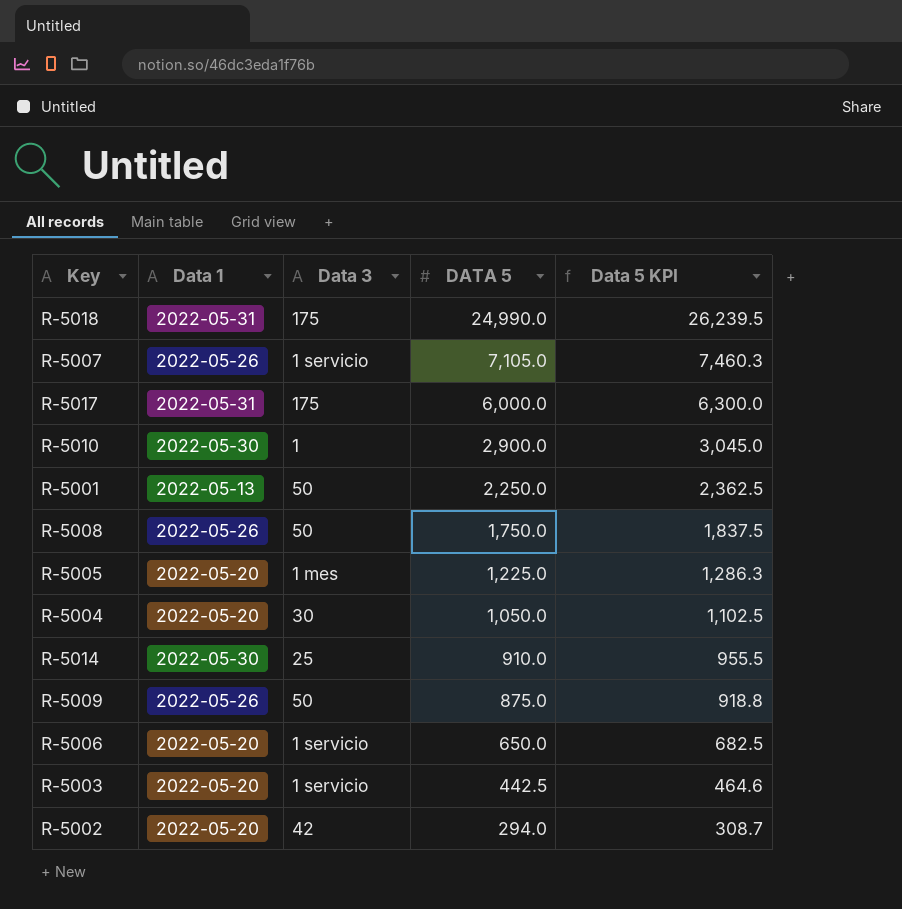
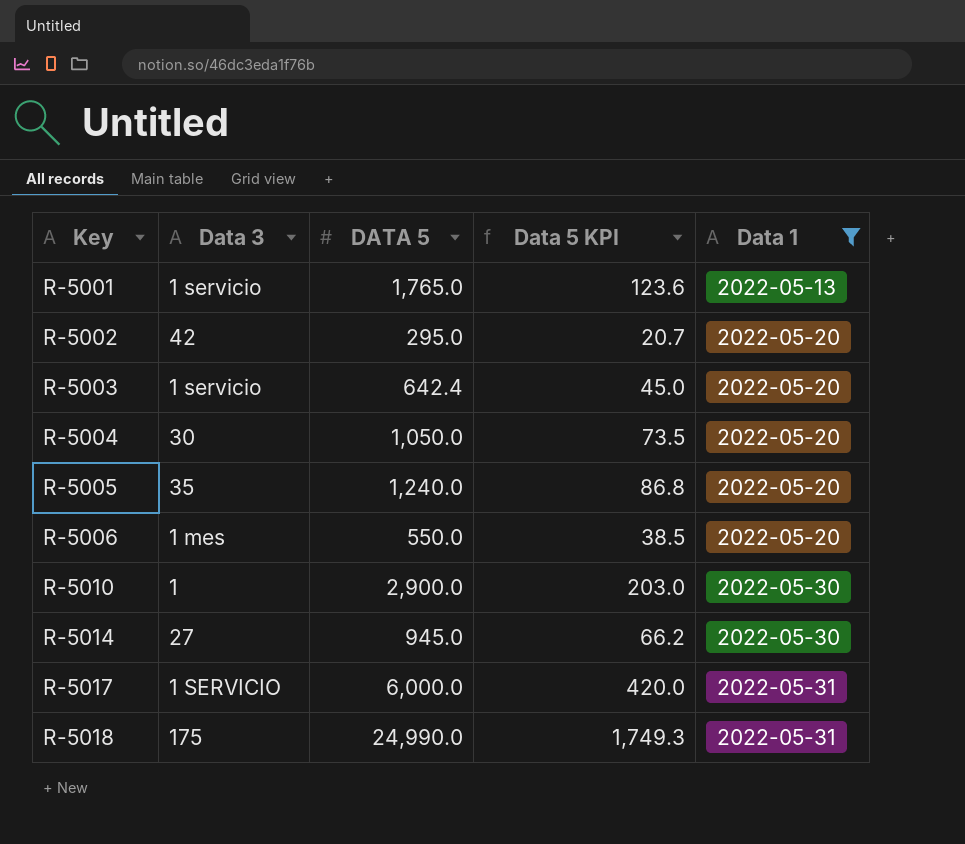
filter: none -> Data 1 != 2022-05-26
row order: DATA 5 descending -> Key ascending
column Data 5 KPI | formula: [DATA 5] * 1.05 -> [DATA 5] * 0.07
column Data 1 | position: 2 -> 5
R-5001 | Data 3: 50 -> 1 servicio
R-5001 | DATA 5: 2,250.0 -> 1,765.0
R-5002 | DATA 5: 294.0 -> 295.0
R-5003 | DATA 5: 442.5 -> 642.4
R-5005 | Data 3: 1 mes -> 35
R-5005 | DATA 5: 1,225.0 -> 1,240.0
R-5006 | Data 3: 1 servicio -> 1 mes
R-5006 | DATA 5: 650.0 -> 550.0
R-5014 | Data 3: 25 -> 27
R-5014 | DATA 5: 910.0 -> 945.0
R-5017 | Data 3: 175 -> 1 SERVICIO

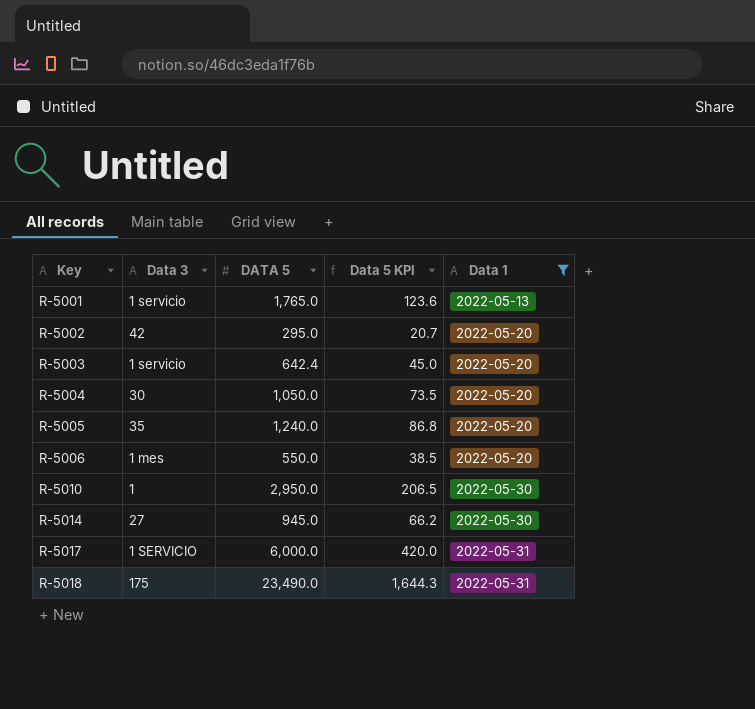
R-5010 | DATA 5: 2,900.0 -> 2,950.0
R-5010 | Data 5 KPI: 203.0 -> 206.5
R-5018 | DATA 5: 24,990.0 -> 23,490.0
R-5018 | Data 5 KPI: 1,749.3 -> 1,644.3

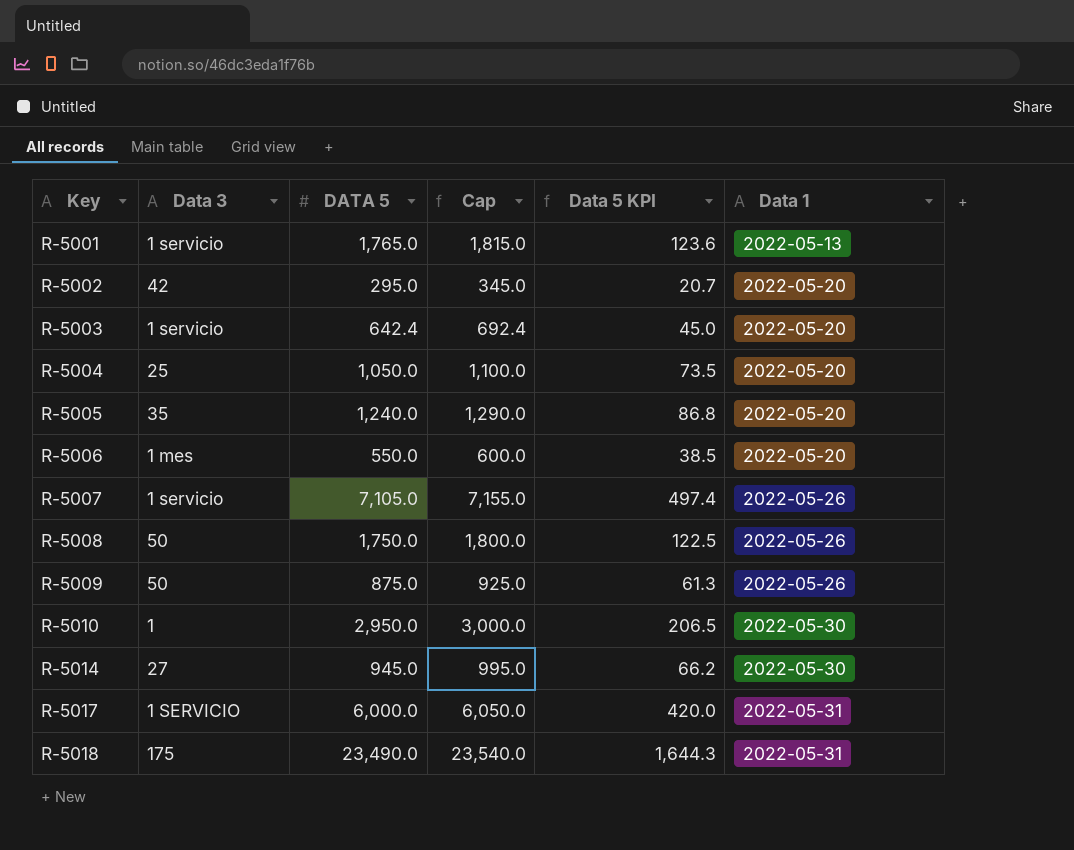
filter: Data 1 != 2022-05-26 -> none
column Cap | formula: none -> [DATA 5] + 50
R-5004 | Data 3: 30 -> 25

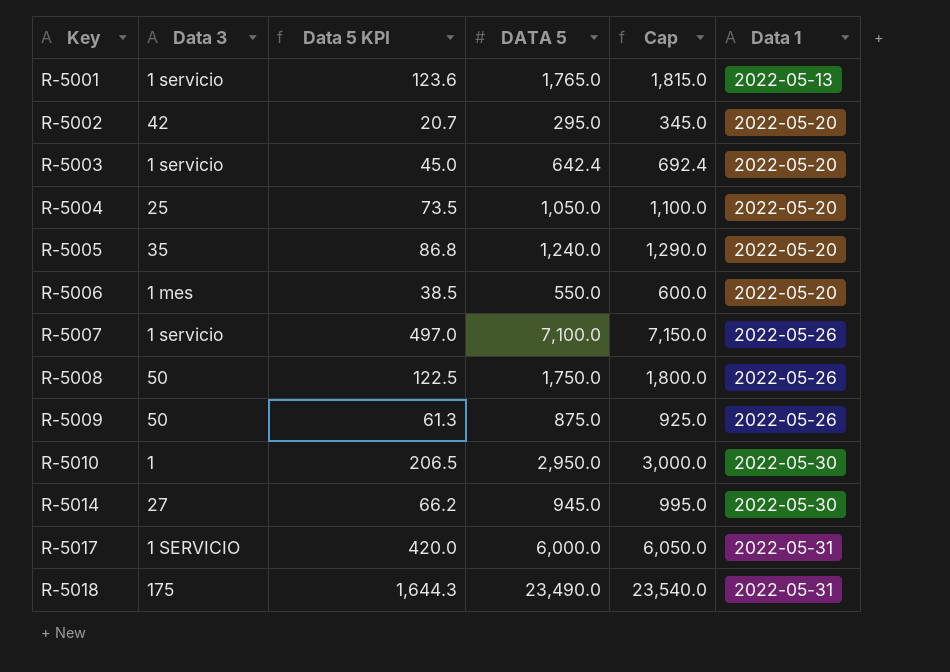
column Data 5 KPI | position: 5 -> 3
R-5007 | Data 5 KPI: 497.4 -> 497.0
R-5007 | DATA 5: 7,105.0 -> 7,100.0
R-5007 | Cap: 7,155.0 -> 7,150.0

